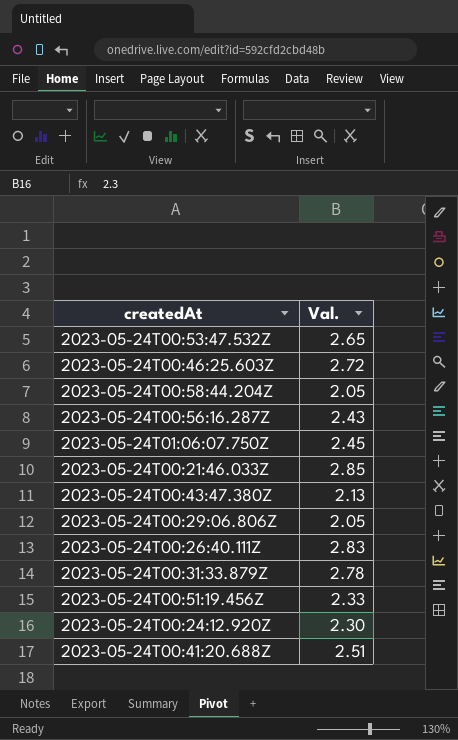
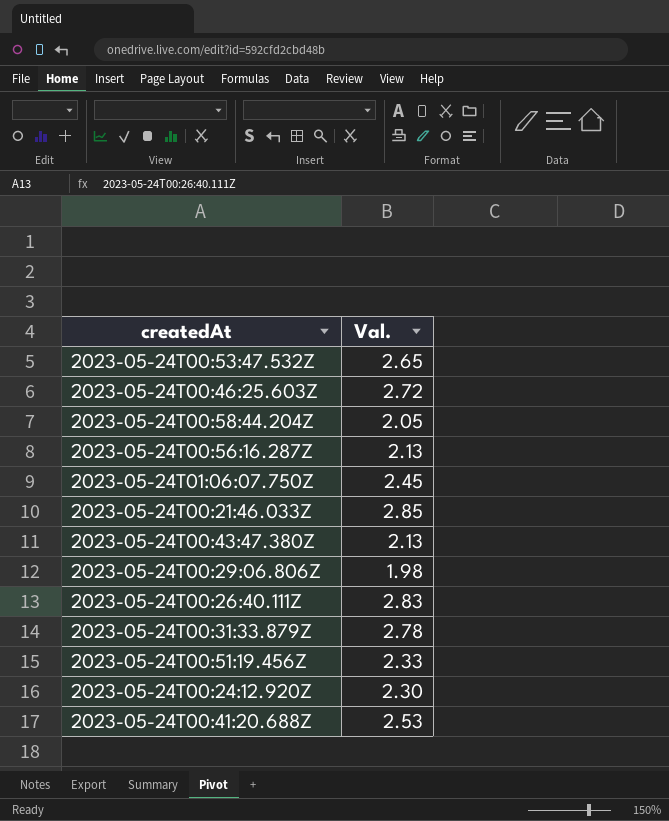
2023-05-24T00:56:16.287Z | Val.: 2.43 -> 2.13
2023-05-24T00:29:06.806Z | Val.: 2.05 -> 1.98
2023-05-24T00:41:20.688Z | Val.: 2.51 -> 2.53

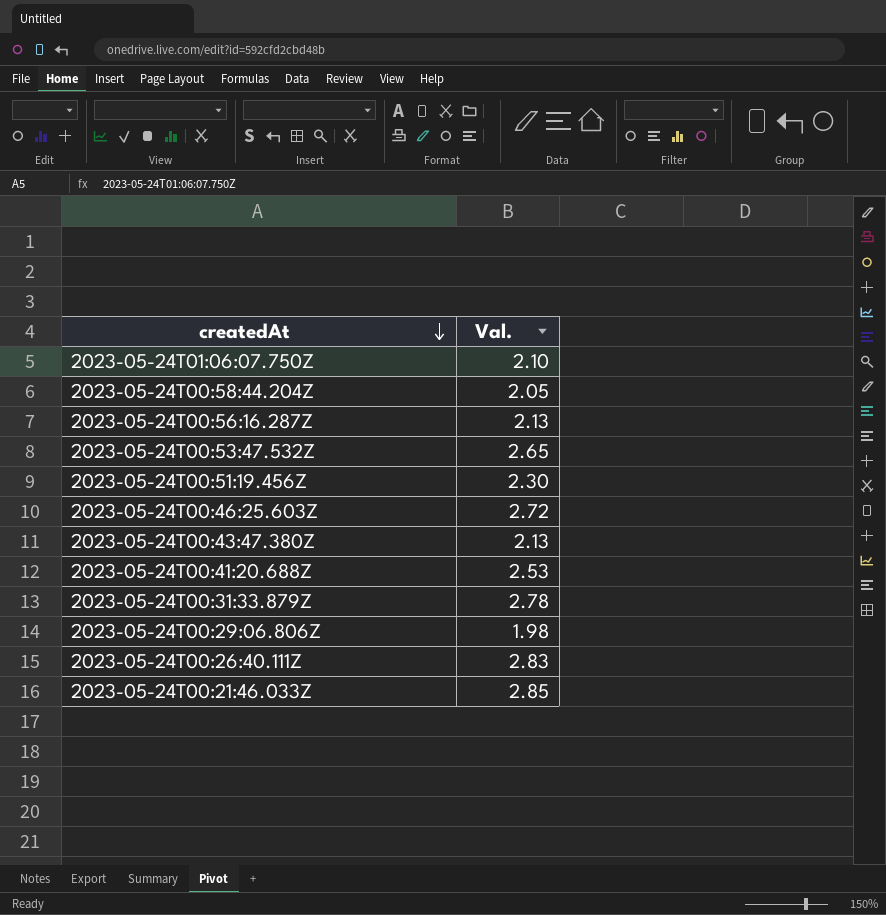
row order: none -> createdAt descending
row 2023-05-24T00:24:12.920Z: 2.30 -> none
2023-05-24T01:06:07.750Z | Val.: 2.45 -> 2.10
2023-05-24T00:51:19.456Z | Val.: 2.33 -> 2.30

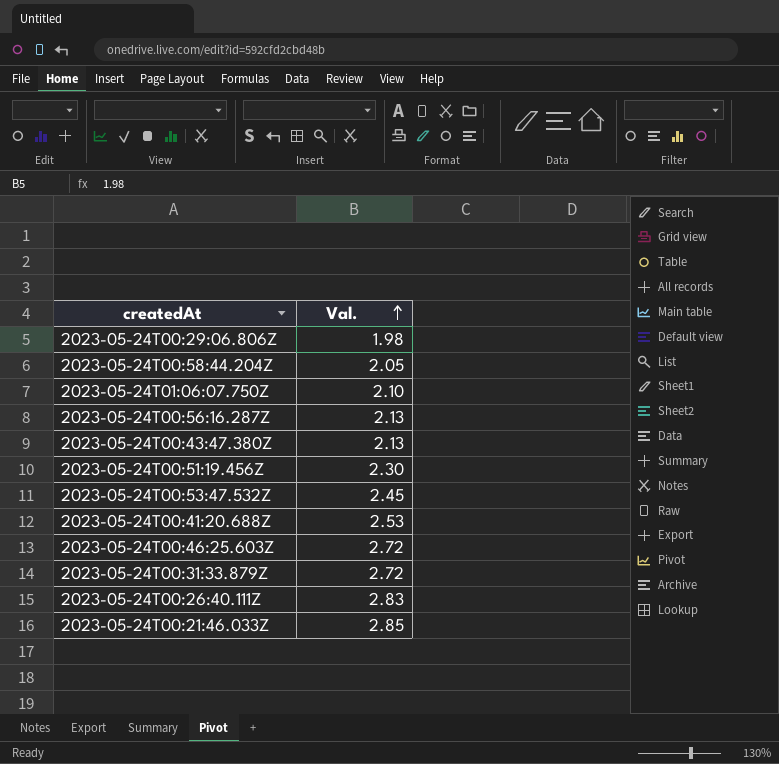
row order: createdAt descending -> Val. ascending
2023-05-24T00:53:47.532Z | Val.: 2.65 -> 2.45
2023-05-24T00:31:33.879Z | Val.: 2.78 -> 2.72

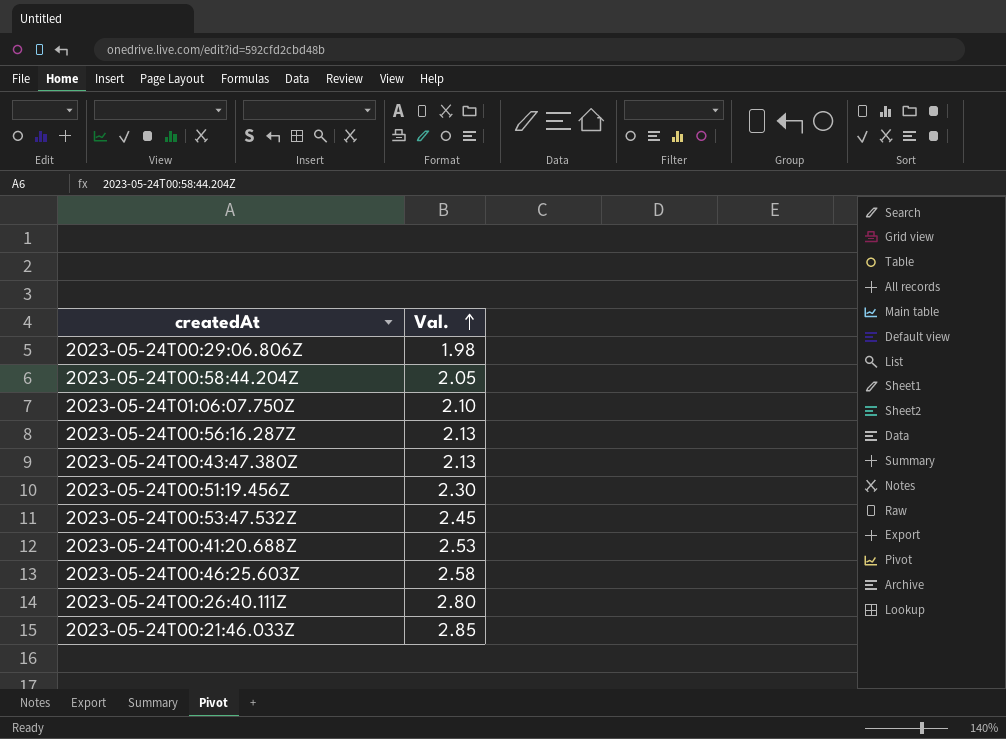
row 2023-05-24T00:31:33.879Z: 2.72 -> none
2023-05-24T00:46:25.603Z | Val.: 2.72 -> 2.58
2023-05-24T00:26:40.111Z | Val.: 2.83 -> 2.80

